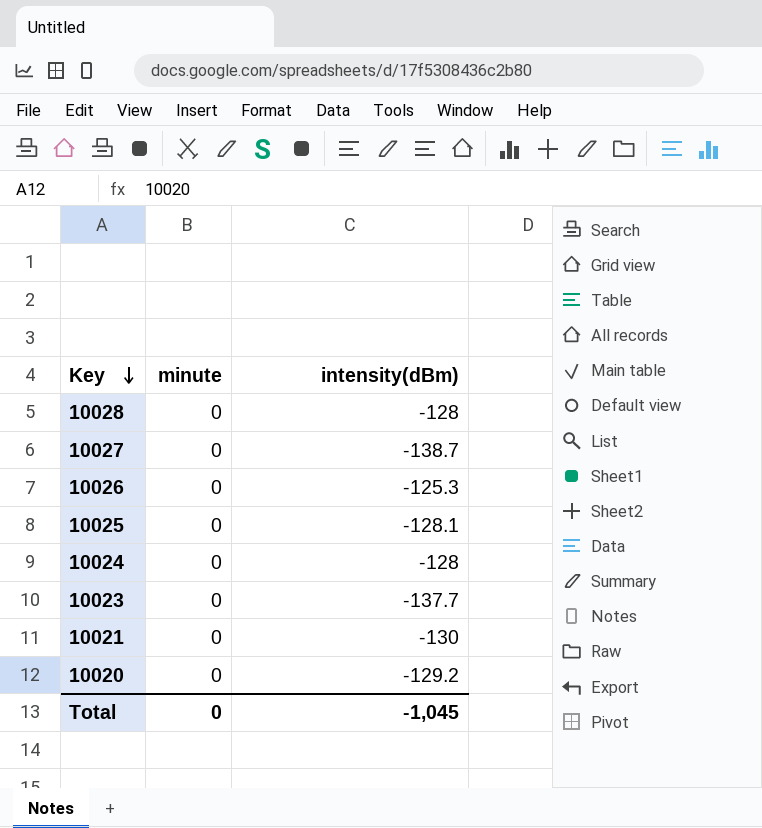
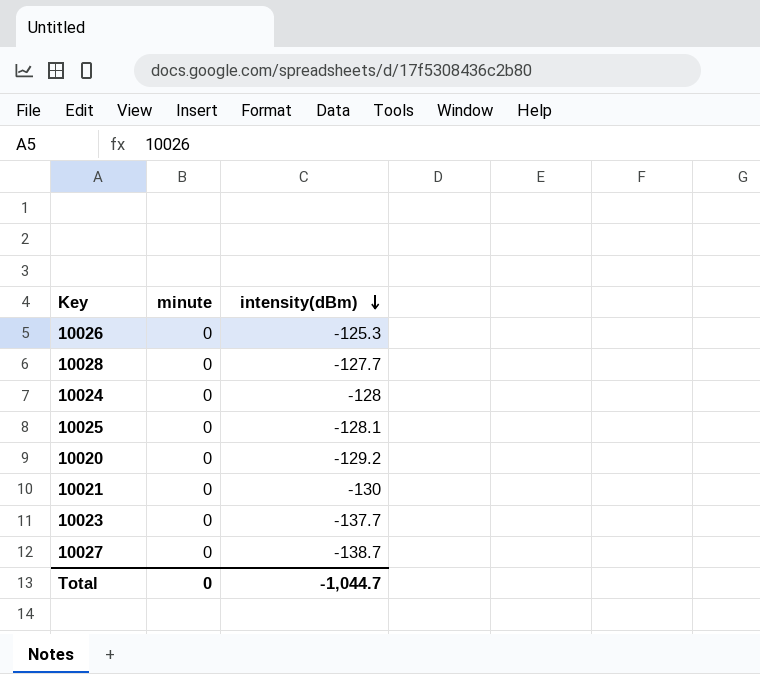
row order: Key descending -> intensity(dBm) descending
10028 | intensity(dBm): -128 -> -127.7
Total | intensity(dBm): -1,045 -> -1,044.7

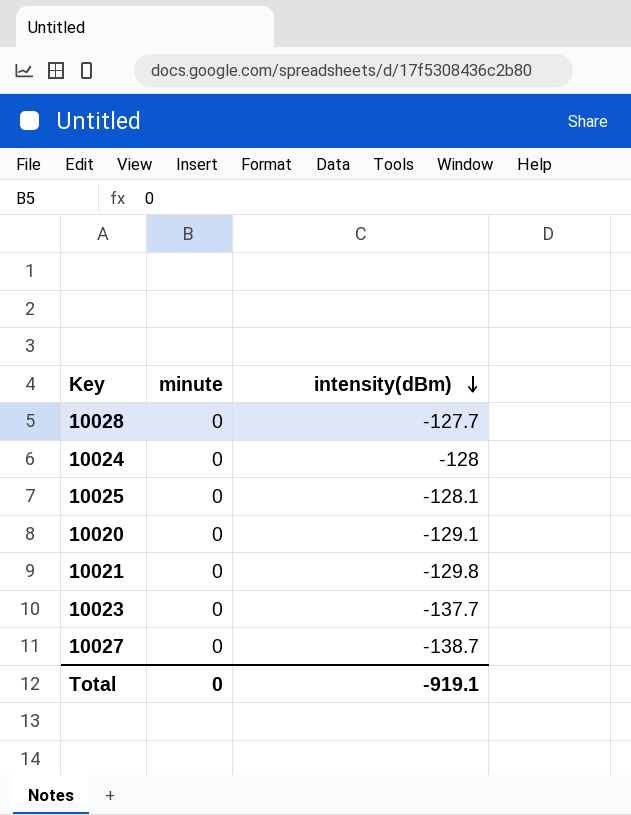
row 10026: 0 | -125.3 -> none
10020 | intensity(dBm): -129.2 -> -129.1
10021 | intensity(dBm): -130 -> -129.8
Total | intensity(dBm): -1,044.7 -> -919.1

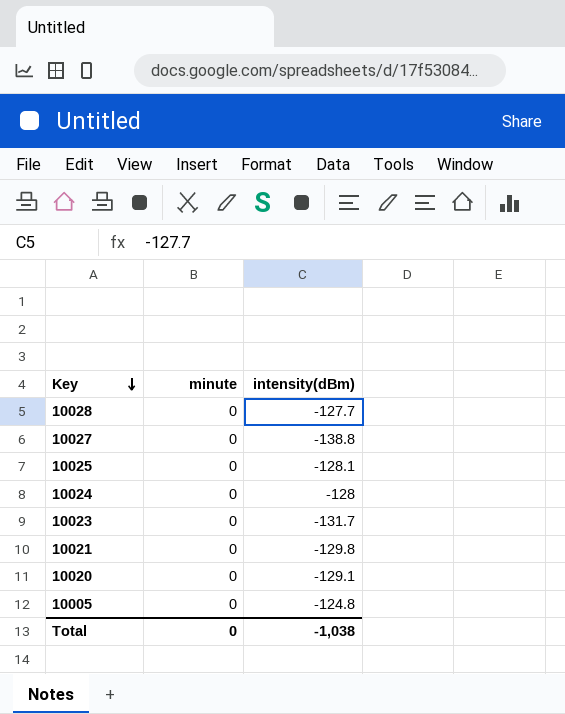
row order: intensity(dBm) descending -> Key descending
10027 | intensity(dBm): -138.7 -> -138.8
10023 | intensity(dBm): -137.7 -> -131.7
row 10005: none -> 0 | -124.8
Total | intensity(dBm): -919.1 -> -1,038

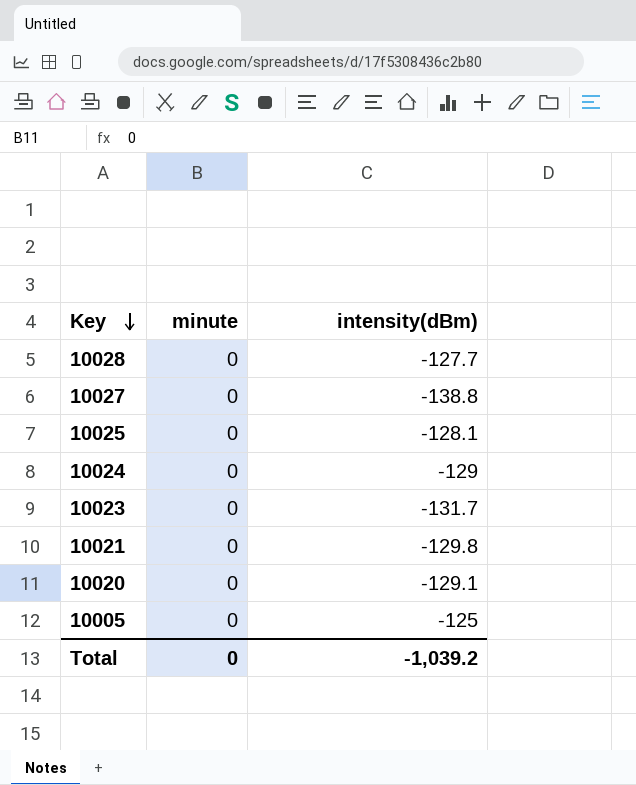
10024 | intensity(dBm): -128 -> -129
10005 | intensity(dBm): -124.8 -> -125
Total | intensity(dBm): -1,038 -> -1,039.2

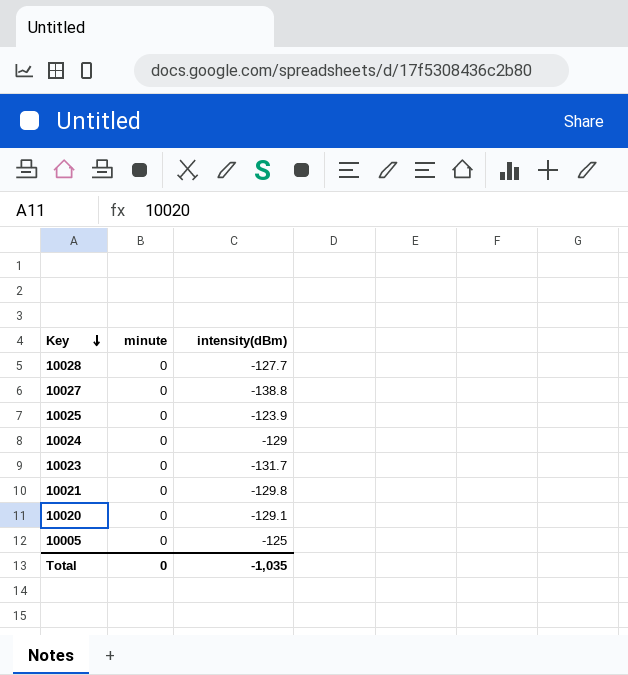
10025 | intensity(dBm): -128.1 -> -123.9
Total | intensity(dBm): -1,039.2 -> -1,035

